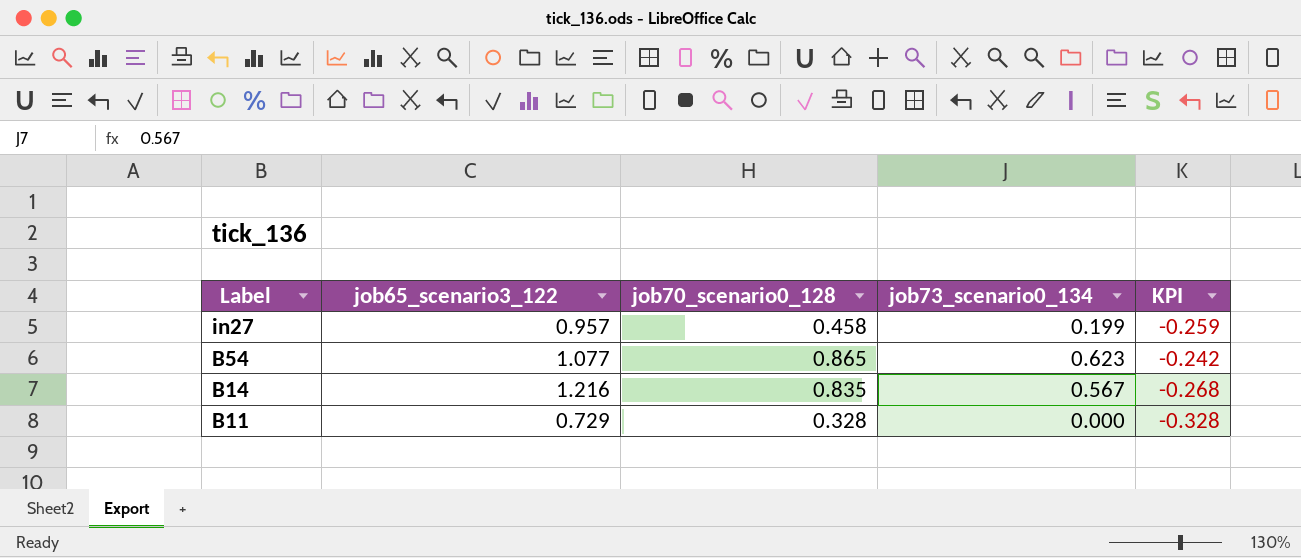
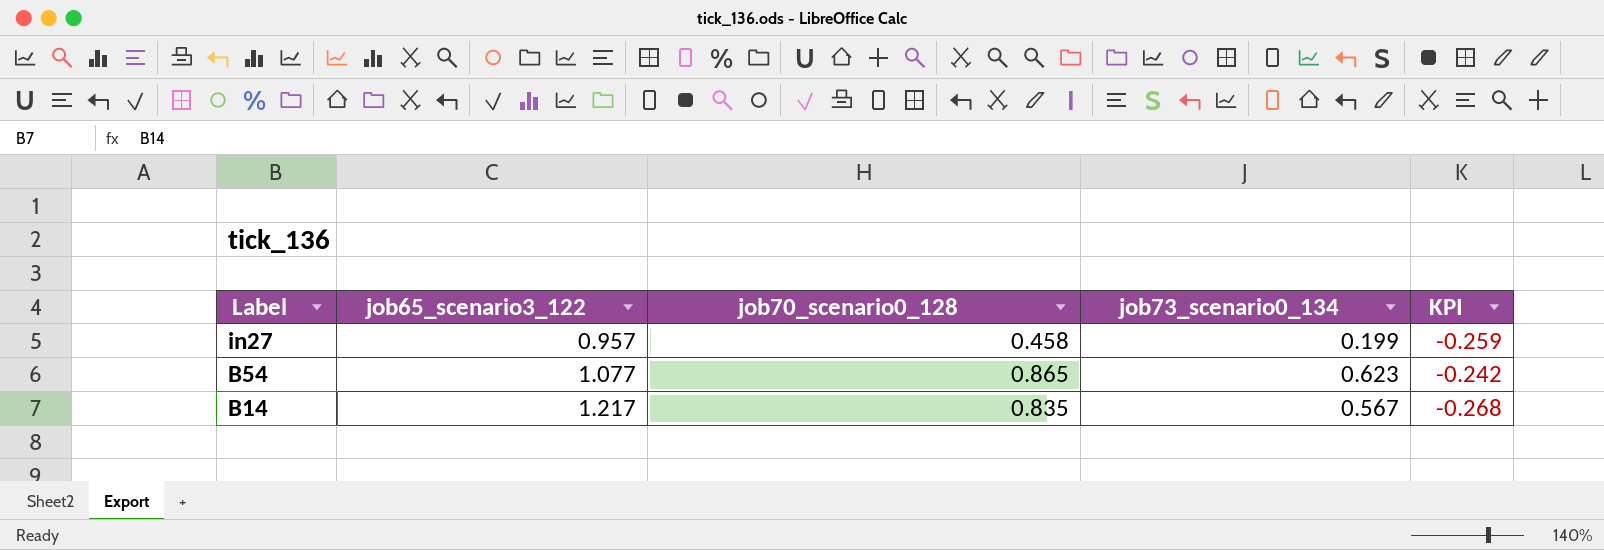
row B11: 0.729 | 0.328 | 0.000 | -0.328 -> none
B14 | job65_scenario3_122: 1.216 -> 1.217

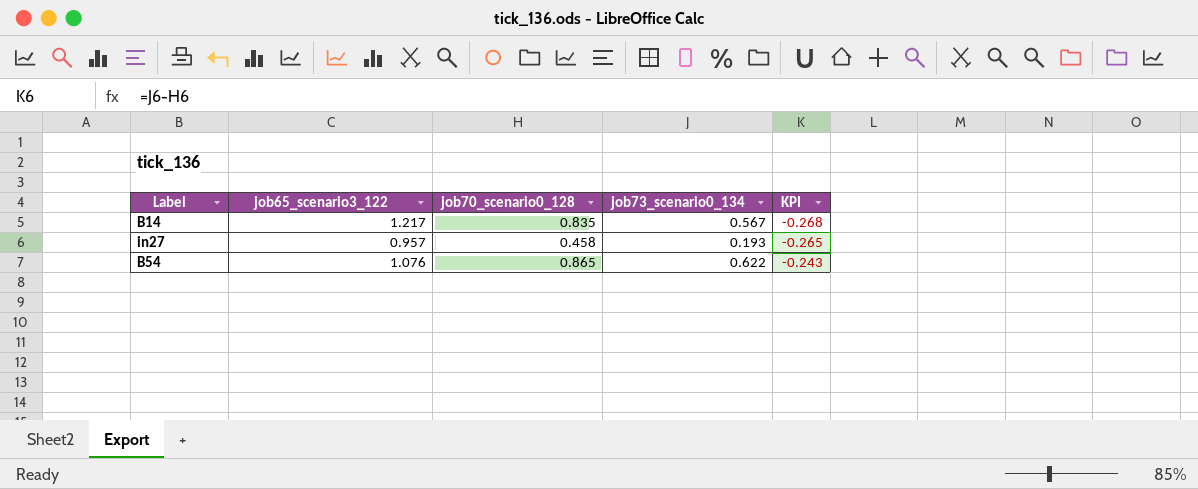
row order: Label descending -> KPI ascending
in27 | job73_scenario0_134: 0.199 -> 0.193
in27 | KPI: -0.259 -> -0.265
B54 | job65_scenario3_122: 1.077 -> 1.076
B54 | job73_scenario0_134: 0.623 -> 0.622
B54 | KPI: -0.242 -> -0.243

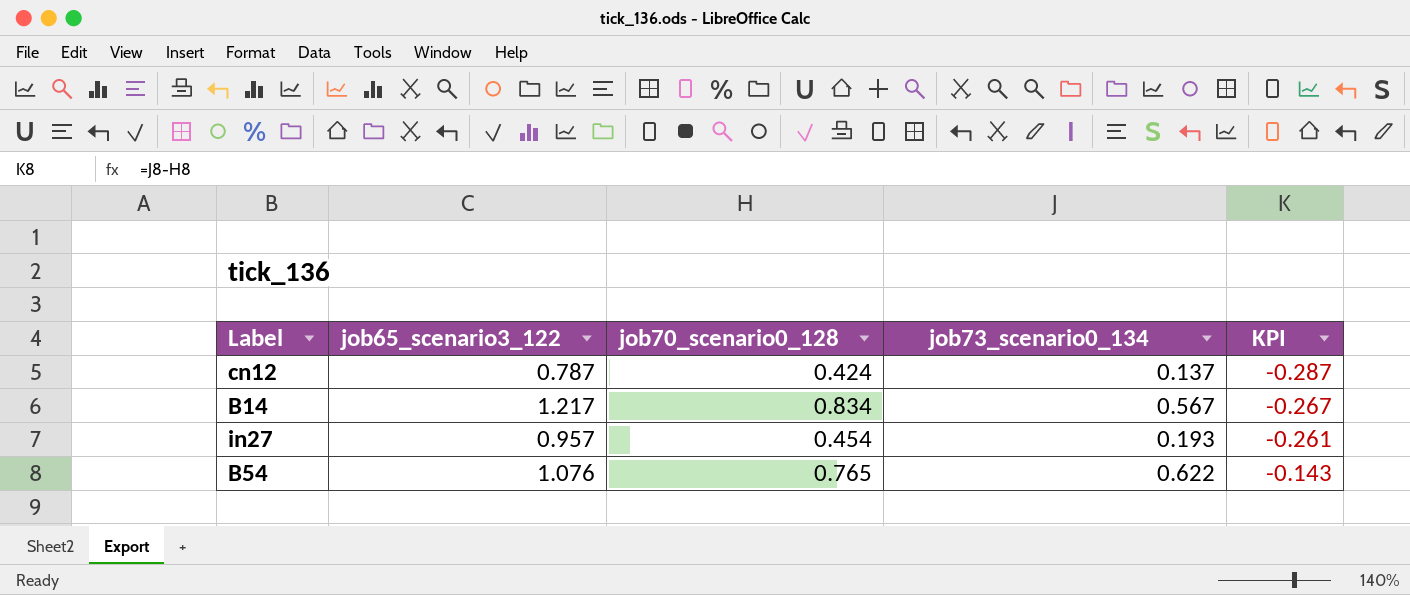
row cn12: none -> 0.787 | 0.424 | 0.137 | -0.287
B14 | job70_scenario0_128: 0.835 -> 0.834
B14 | KPI: -0.268 -> -0.267
in27 | job70_scenario0_128: 0.458 -> 0.454
in27 | KPI: -0.265 -> -0.261
B54 | job70_scenario0_128: 0.865 -> 0.765
B54 | KPI: -0.243 -> -0.143

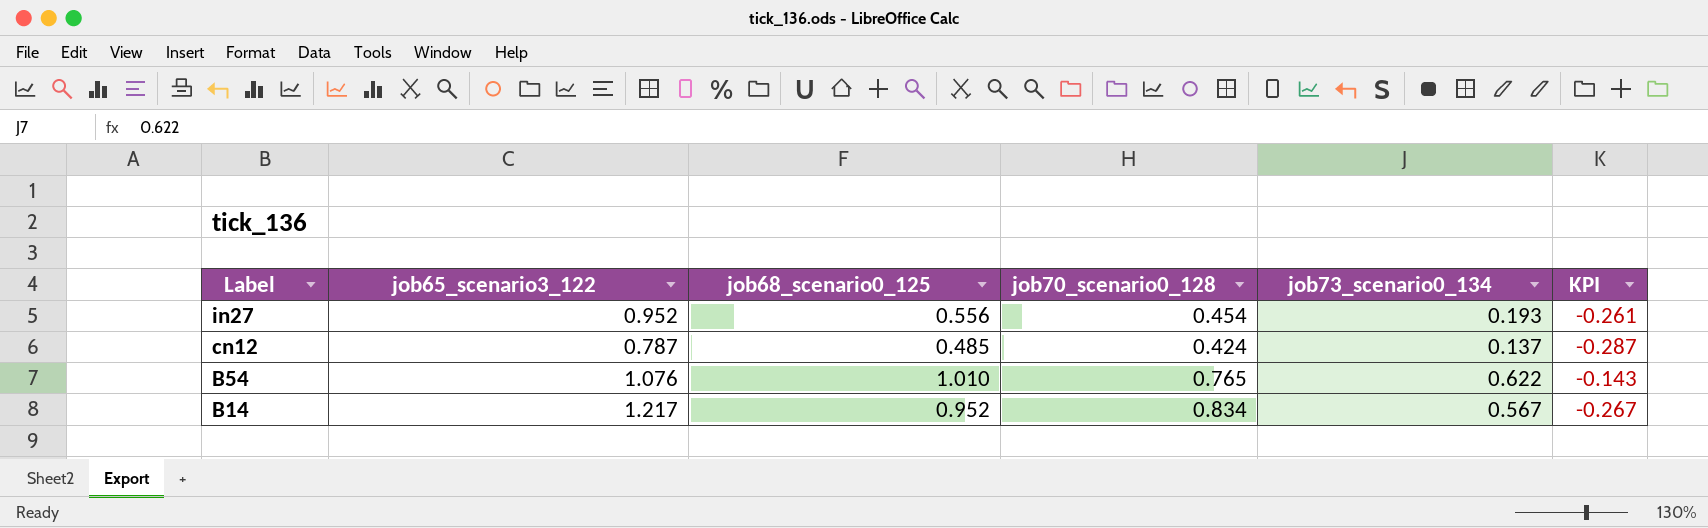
row order: KPI ascending -> Label descending
column job68_scenario0_125 | position: none -> 3
in27 | job65_scenario3_122: 0.957 -> 0.952

